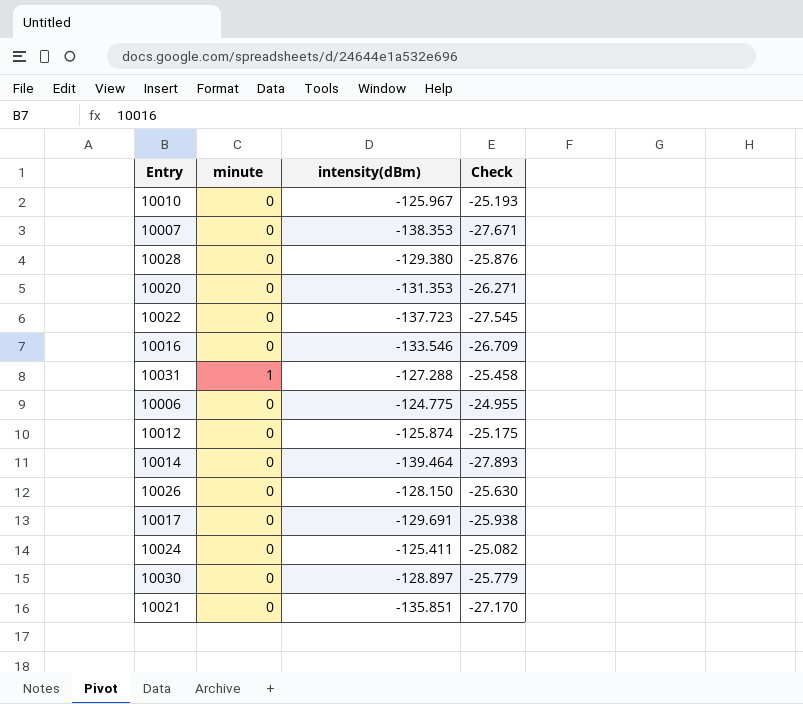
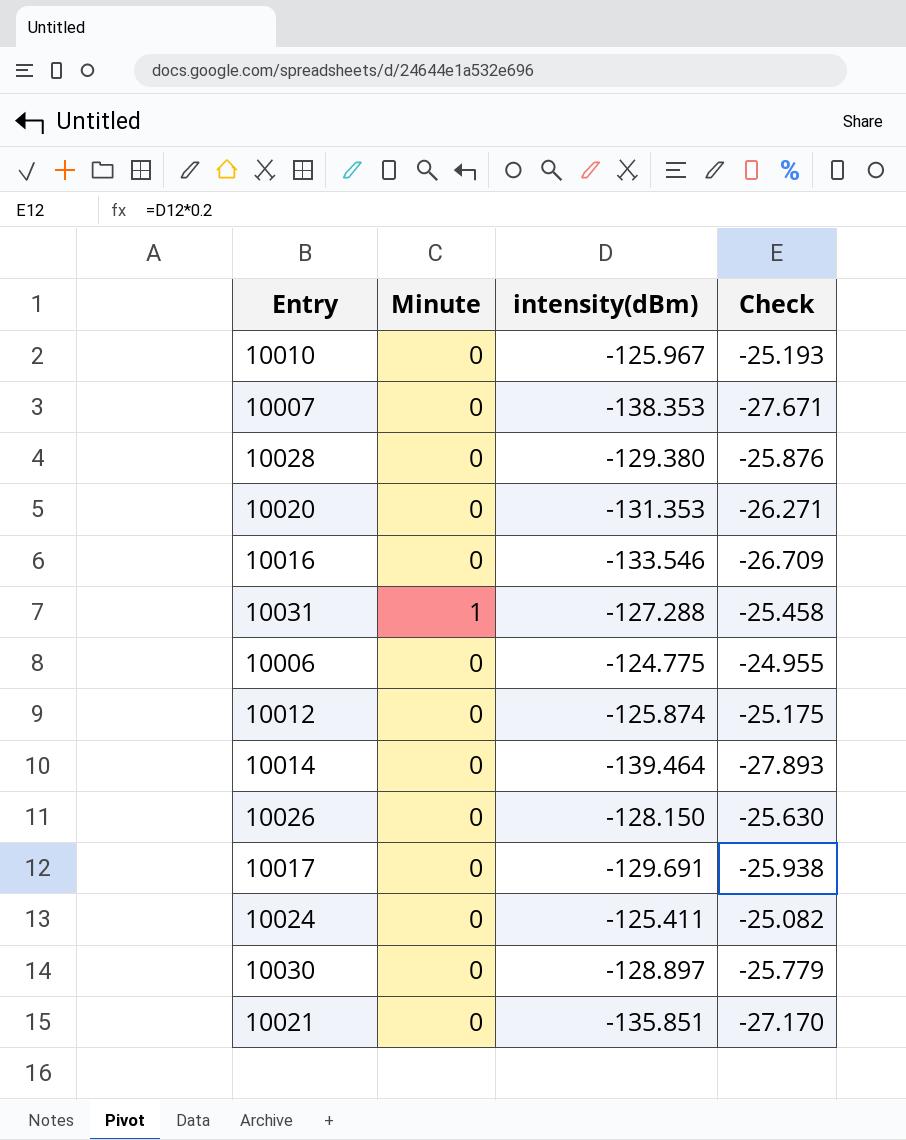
column name: minute -> Minute
row 10022: 0 | -137.723 | -27.545 -> none

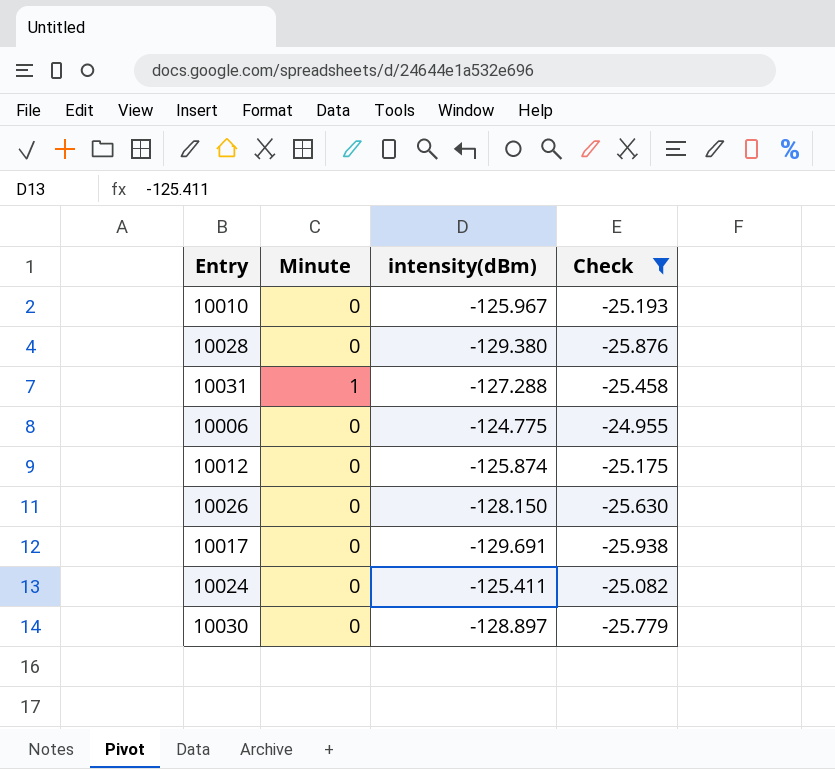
filter: none -> Check >= -25.938

